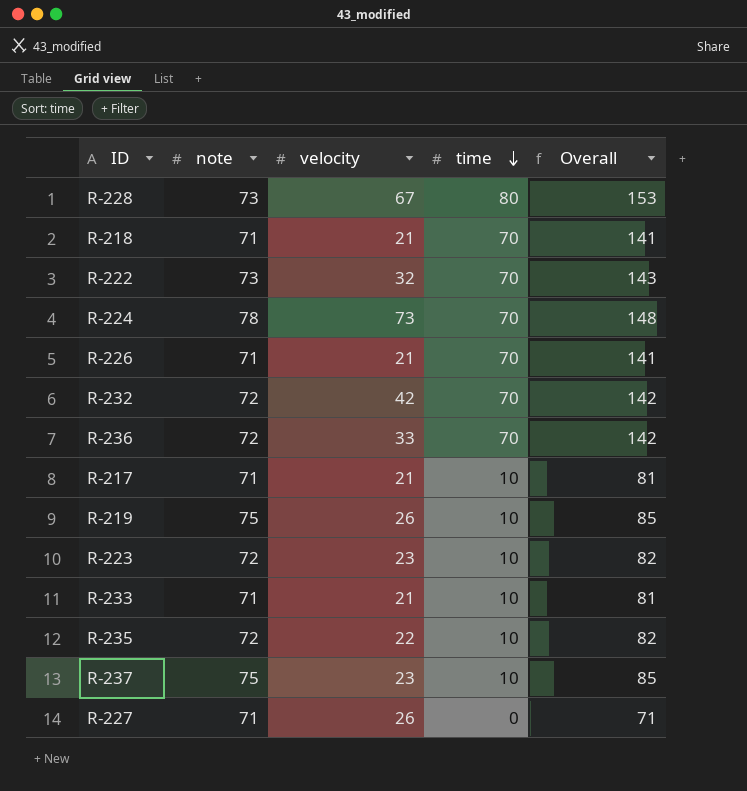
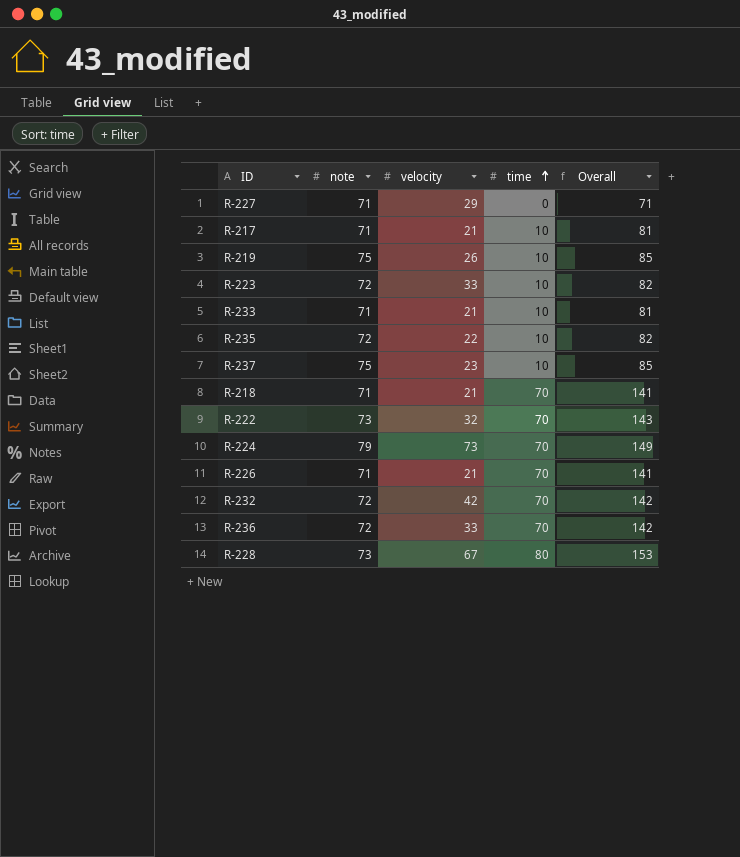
row order: time descending -> time ascending
R-227 | velocity: 26 -> 29
R-223 | velocity: 23 -> 33
R-224 | note: 78 -> 79
R-224 | Overall: 148 -> 149

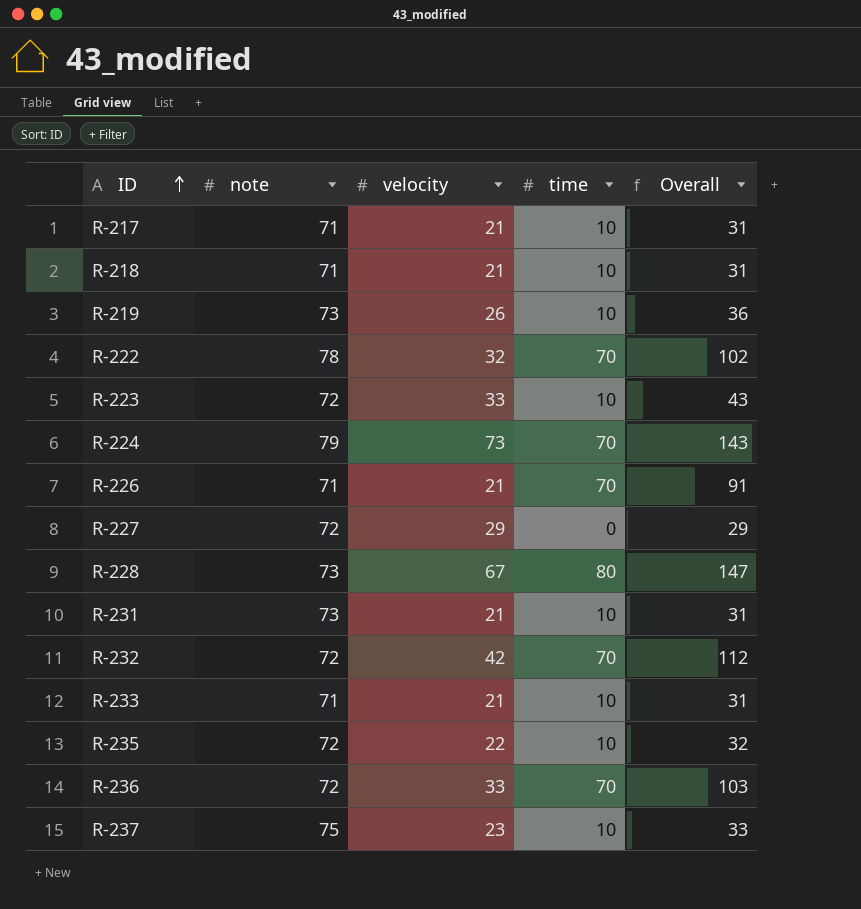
row order: time ascending -> ID ascending
column Overall | formula: [note] + [time] -> [velocity] + [time]
R-218 | time: 70 -> 10
R-219 | note: 75 -> 73
R-222 | note: 73 -> 78
R-227 | note: 71 -> 72
row R-231: none -> 73 | 21 | 10 | 31

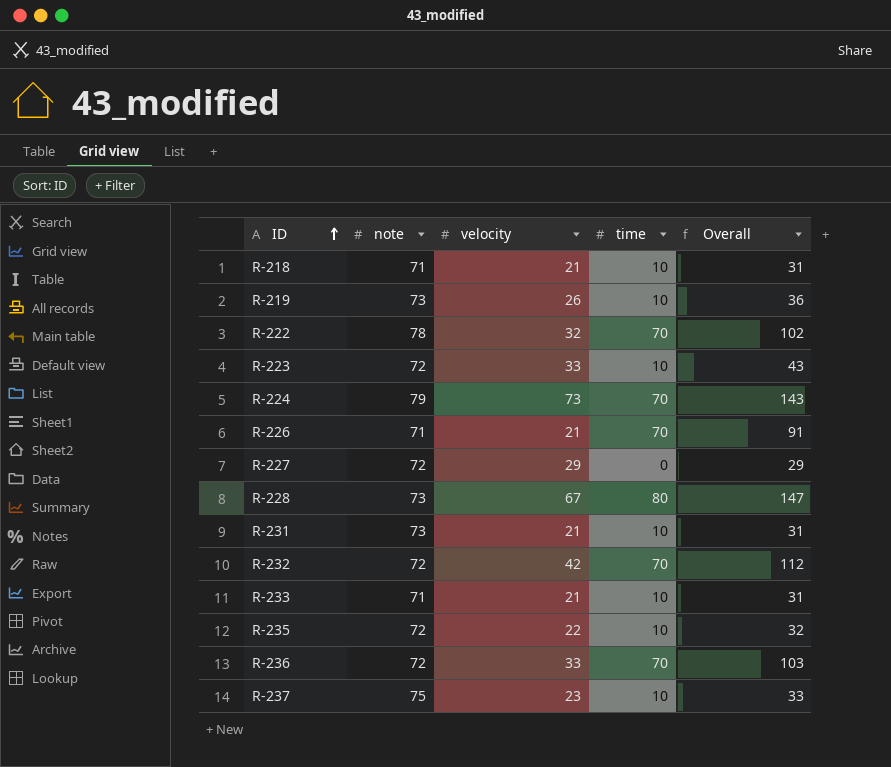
row R-217: 71 | 21 | 10 | 31 -> none

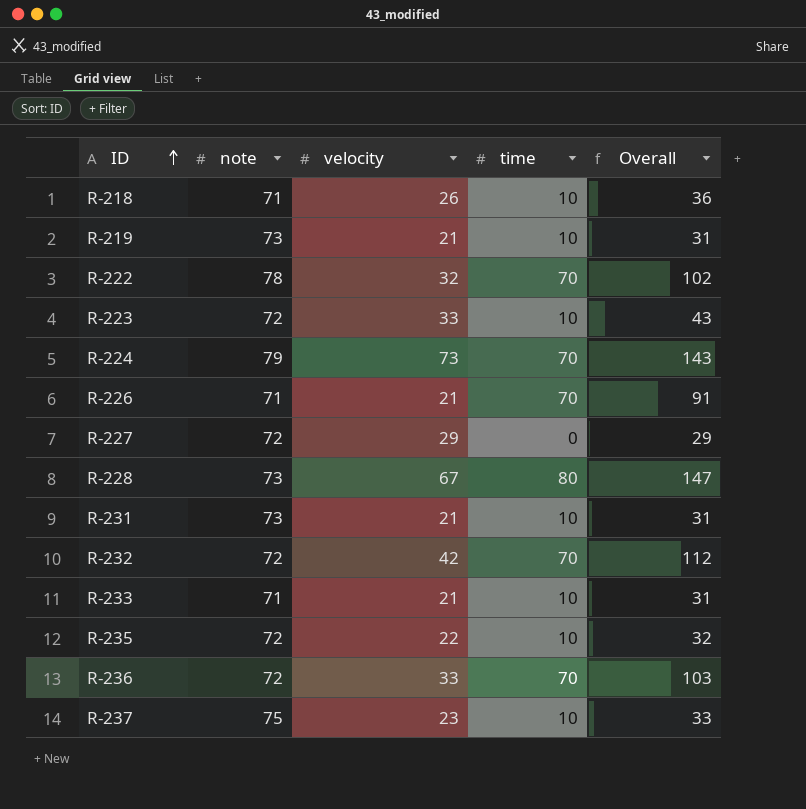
R-218 | velocity: 21 -> 26
R-218 | Overall: 31 -> 36
R-219 | velocity: 26 -> 21
R-219 | Overall: 36 -> 31

